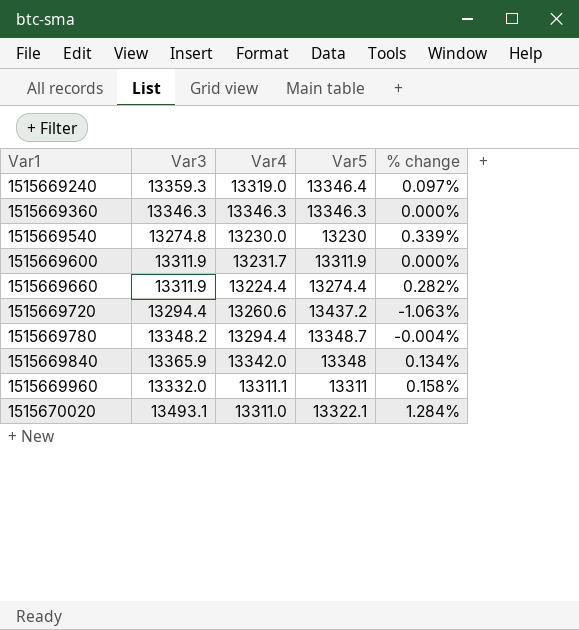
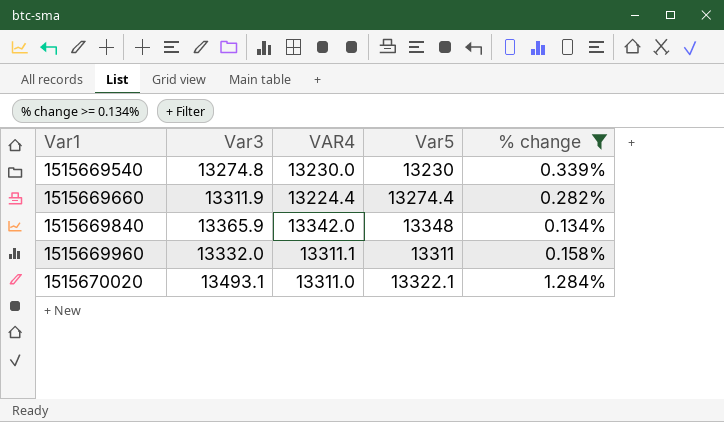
filter: none -> % change >= 0.134%
column name: Var4 -> VAR4

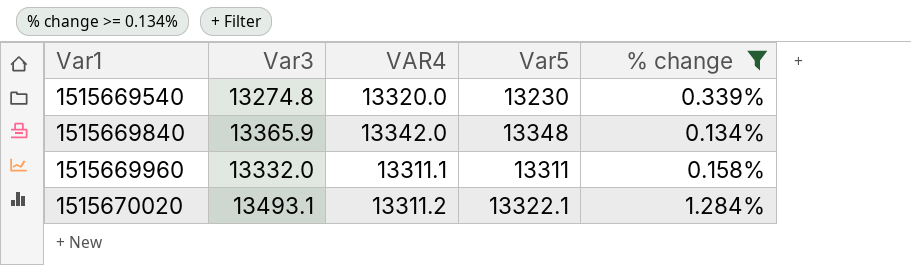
row 1515669660: 13311.9 | 13224.4 | 13274.4 | 0.282% -> none
1515669540 | VAR4: 13230.0 -> 13320.0
1515670020 | VAR4: 13311.0 -> 13311.2

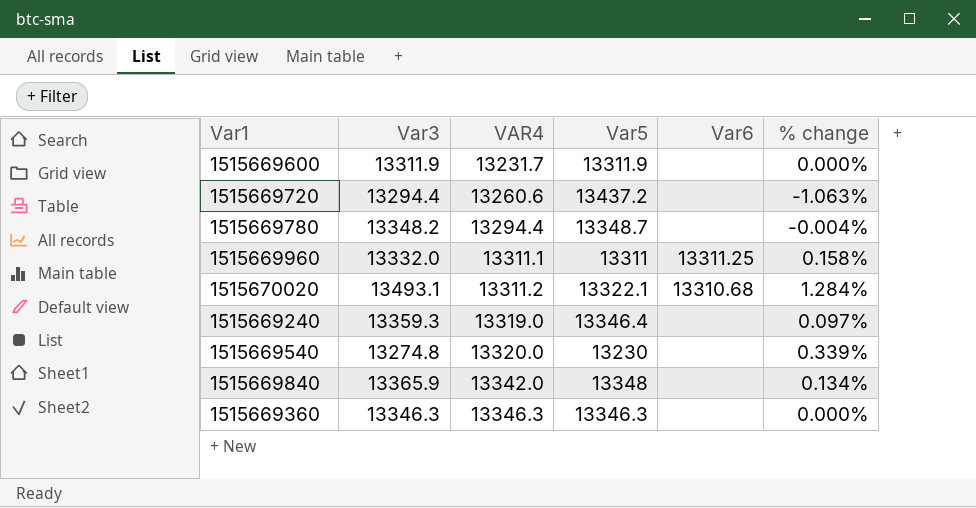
filter: % change >= 0.134% -> none
row order: Var1 ascending -> VAR4 ascending
column Var6 | position: none -> 5

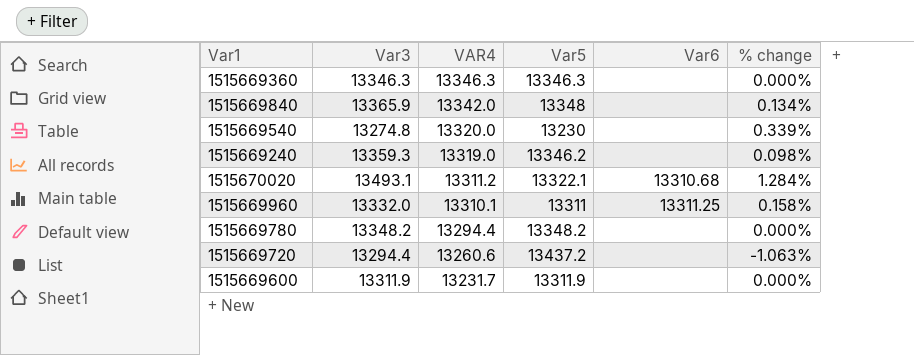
row order: VAR4 ascending -> VAR4 descending
1515669240 | Var5: 13346.4 -> 13346.2
1515669240 | % change: 0.097% -> 0.098%
1515669960 | VAR4: 13311.1 -> 13310.1
1515669780 | Var5: 13348.7 -> 13348.2
1515669780 | % change: -0.004% -> 0.000%

